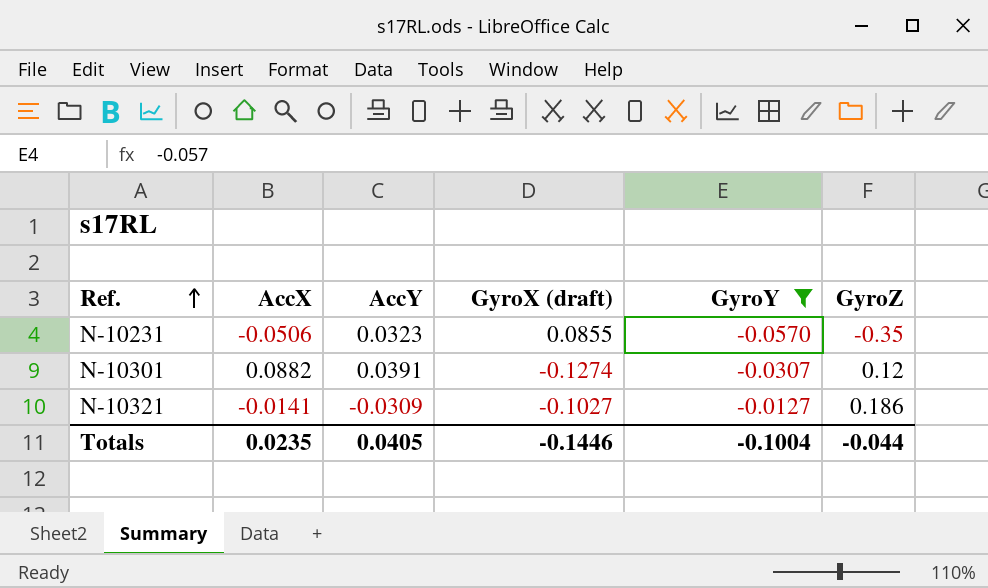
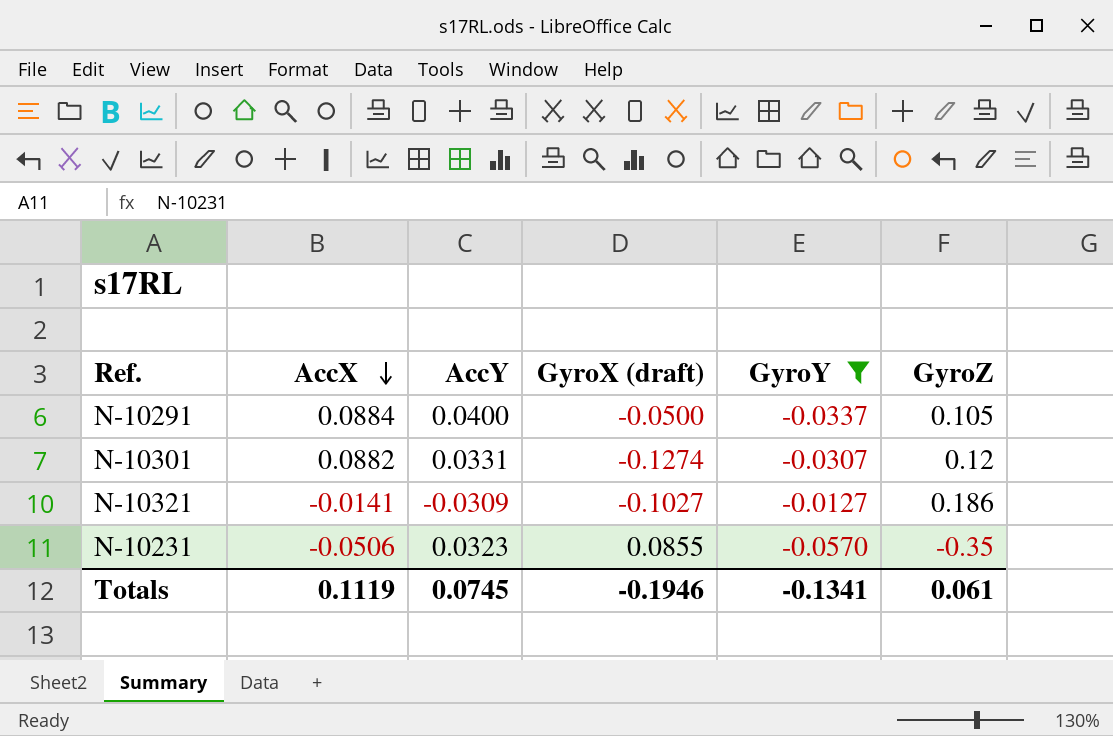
row order: Ref. ascending -> AccX descending
row N-10291: none -> 0.0884 | 0.0400 | -0.0500 | -0.0337 | 0.105
N-10301 | AccY: 0.0391 -> 0.0331
Totals | AccX: 0.0235 -> 0.1119
Totals | AccY: 0.0405 -> 0.0745
Totals | GyroX (draft): -0.1446 -> -0.1946
Totals | GyroY: -0.1004 -> -0.1341
Totals | GyroZ: -0.044 -> 0.061

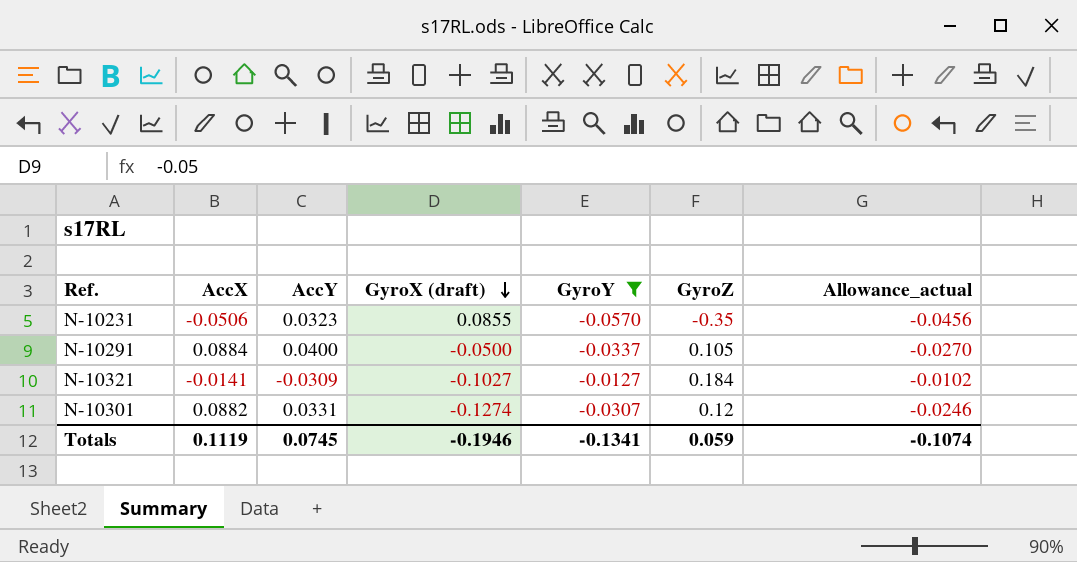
row order: AccX descending -> GyroX (draft) descending
column Allowance_actual | formula: none -> [GyroY] * 0.8
N-10321 | GyroZ: 0.186 -> 0.184
Totals | GyroZ: 0.061 -> 0.059

